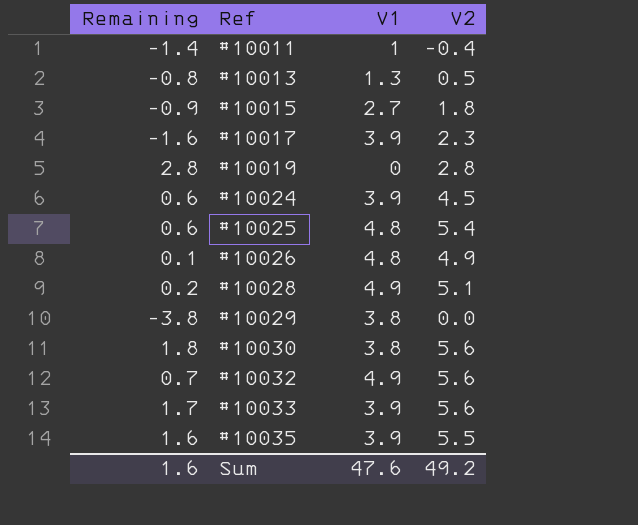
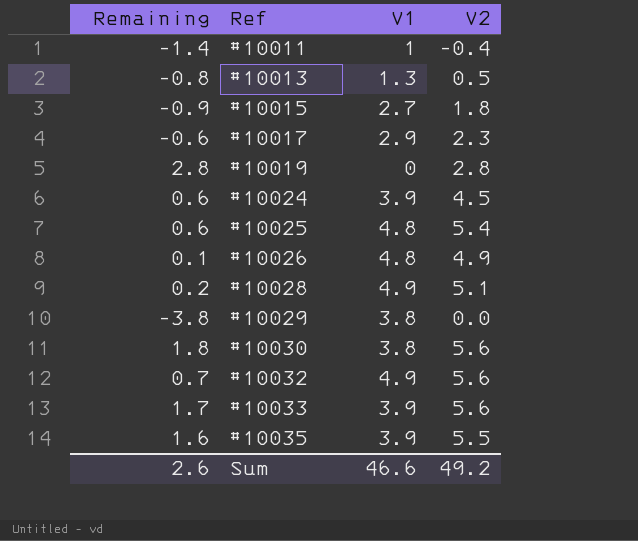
#10017 | Remaining: -1.6 -> -0.6
#10017 | V1: 3.9 -> 2.9
Sum | Remaining: 1.6 -> 2.6
Sum | V1: 47.6 -> 46.6

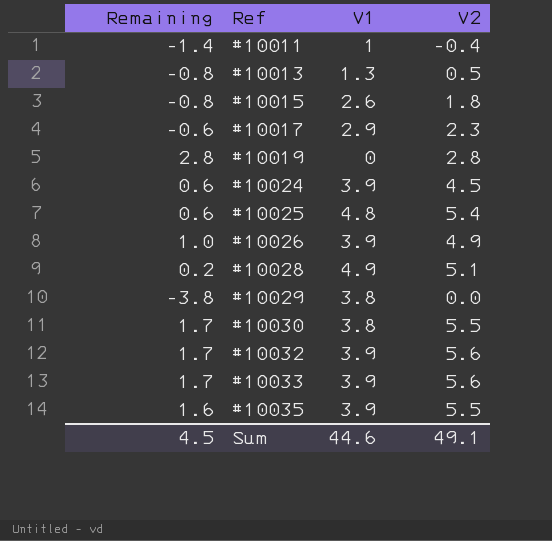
#10015 | Remaining: -0.9 -> -0.8
#10015 | V1: 2.7 -> 2.6
#10026 | Remaining: 0.1 -> 1.0
#10026 | V1: 4.8 -> 3.9
#10030 | Remaining: 1.8 -> 1.7
#10030 | V2: 5.6 -> 5.5
#10032 | Remaining: 0.7 -> 1.7
#10032 | V1: 4.9 -> 3.9
Sum | Remaining: 2.6 -> 4.5
Sum | V1: 46.6 -> 44.6
Sum | V2: 49.2 -> 49.1

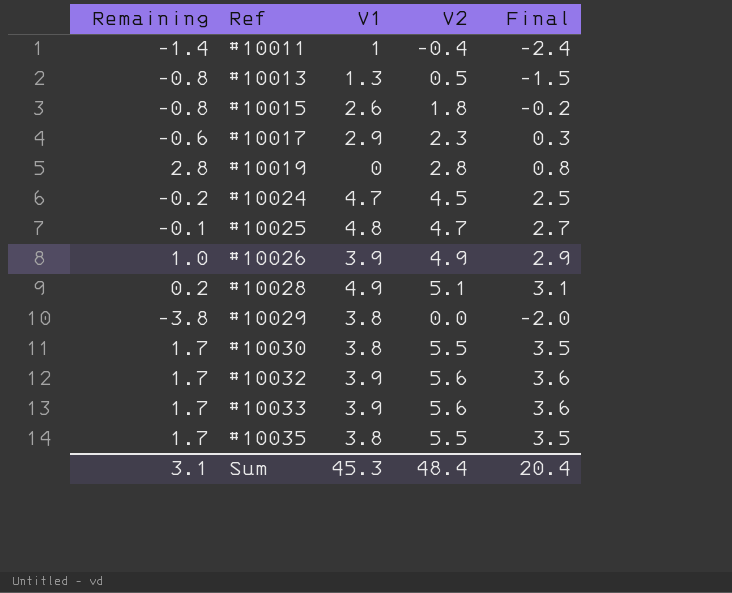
column Final | formula: none -> [V2] - 2
#10024 | Remaining: 0.6 -> -0.2
#10024 | V1: 3.9 -> 4.7
#10025 | Remaining: 0.6 -> -0.1
#10025 | V2: 5.4 -> 4.7
#10035 | Remaining: 1.6 -> 1.7
#10035 | V1: 3.9 -> 3.8
Sum | Remaining: 4.5 -> 3.1
Sum | V1: 44.6 -> 45.3
Sum | V2: 49.1 -> 48.4

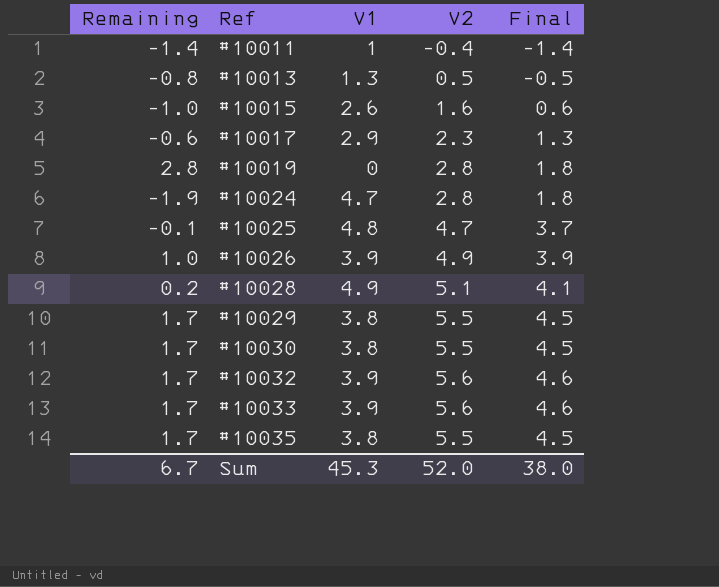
column Final | formula: [V2] - 2 -> [V2] - 1
#10015 | Remaining: -0.8 -> -1.0
#10015 | V2: 1.8 -> 1.6
#10024 | Remaining: -0.2 -> -1.9
#10024 | V2: 4.5 -> 2.8
#10029 | Remaining: -3.8 -> 1.7
#10029 | V2: 0.0 -> 5.5
Sum | Remaining: 3.1 -> 6.7
Sum | V2: 48.4 -> 52.0
Sum | Final: 20.4 -> 38.0

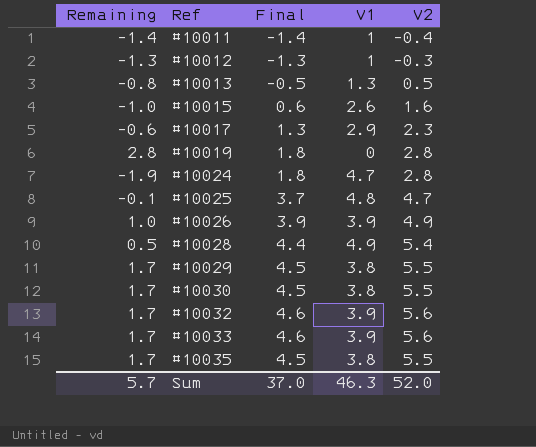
column Final | position: 5 -> 3
row #10012: none -> -1.3 | -1.3 | 1 | -0.3
#10028 | Remaining: 0.2 -> 0.5
#10028 | Final: 4.1 -> 4.4
#10028 | V2: 5.1 -> 5.4
Sum | Remaining: 6.7 -> 5.7
Sum | Final: 38.0 -> 37.0
Sum | V1: 45.3 -> 46.3

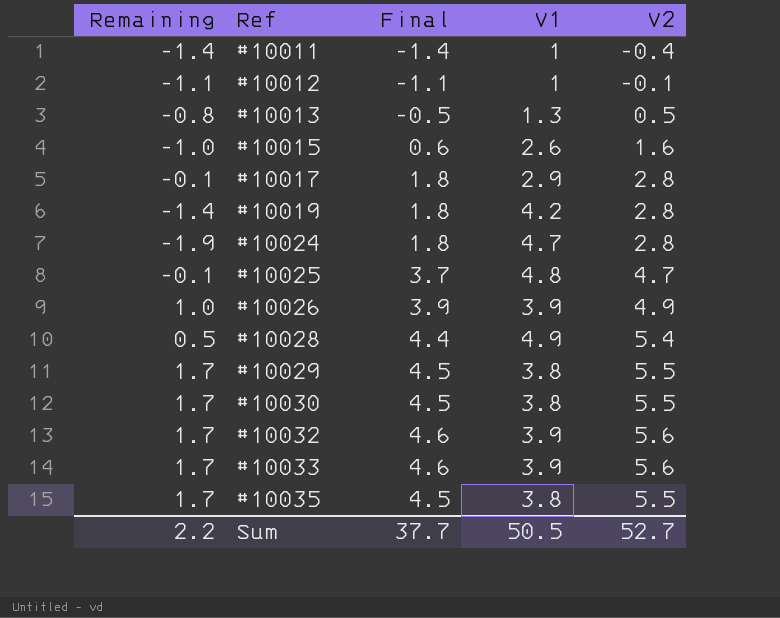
#10012 | Remaining: -1.3 -> -1.1
#10012 | Final: -1.3 -> -1.1
#10012 | V2: -0.3 -> -0.1
#10017 | Remaining: -0.6 -> -0.1
#10017 | Final: 1.3 -> 1.8
#10017 | V2: 2.3 -> 2.8
#10019 | Remaining: 2.8 -> -1.4
#10019 | V1: 0 -> 4.2
Sum | Remaining: 5.7 -> 2.2
Sum | Final: 37.0 -> 37.7
Sum | V1: 46.3 -> 50.5
Sum | V2: 52.0 -> 52.7

